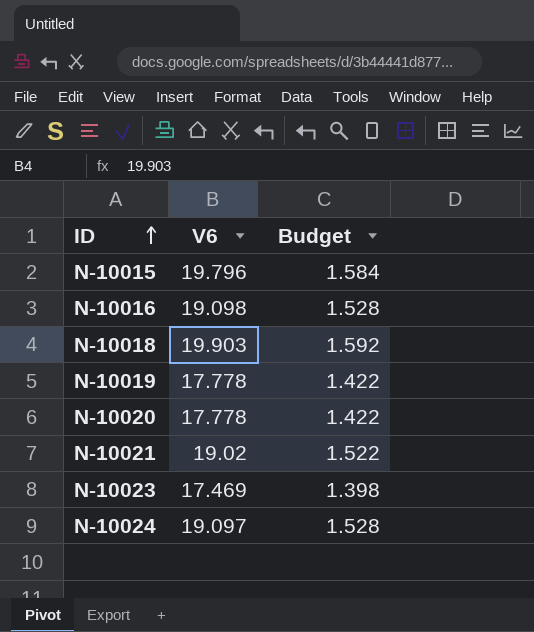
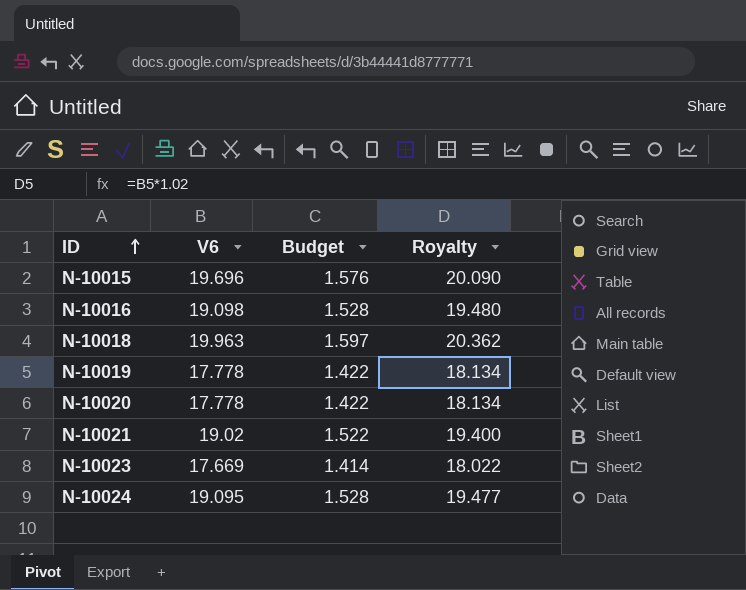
column Royalty | formula: none -> [V6] * 1.02
N-10015 | V6: 19.796 -> 19.696
N-10015 | Budget: 1.584 -> 1.576
N-10018 | V6: 19.903 -> 19.963
N-10018 | Budget: 1.592 -> 1.597
N-10023 | V6: 17.469 -> 17.669
N-10023 | Budget: 1.398 -> 1.414
N-10024 | V6: 19.097 -> 19.095

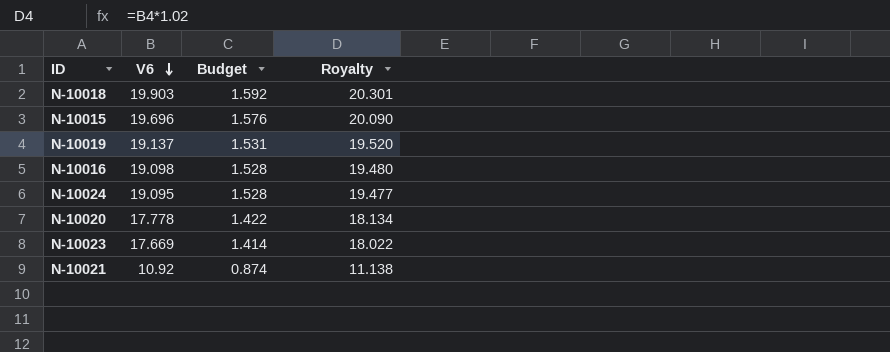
row order: ID ascending -> V6 descending
N-10018 | V6: 19.963 -> 19.903
N-10018 | Budget: 1.597 -> 1.592
N-10018 | Royalty: 20.362 -> 20.301
N-10019 | V6: 17.778 -> 19.137
N-10019 | Budget: 1.422 -> 1.531
N-10019 | Royalty: 18.134 -> 19.520
N-10021 | V6: 19.02 -> 10.92
N-10021 | Budget: 1.522 -> 0.874
N-10021 | Royalty: 19.400 -> 11.138

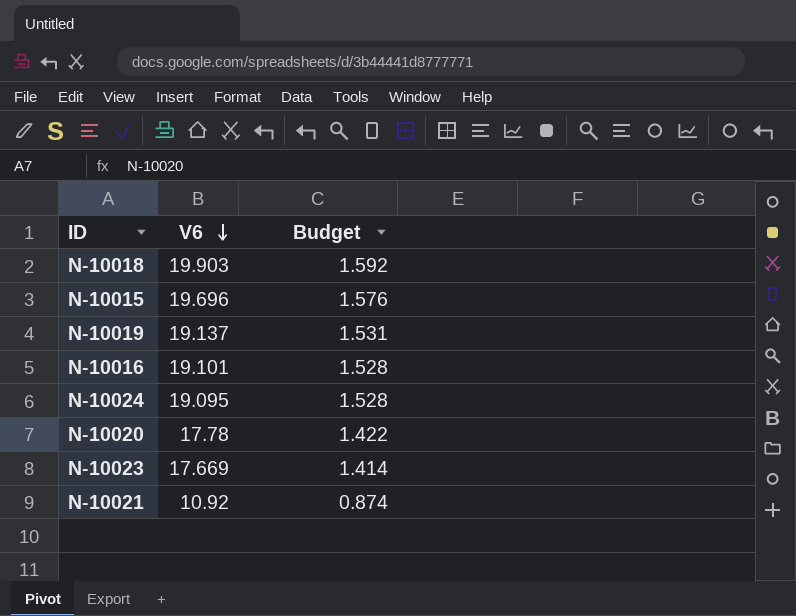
column Royalty | formula: [V6] * 1.02 -> none
N-10016 | V6: 19.098 -> 19.101
N-10020 | V6: 17.778 -> 17.78

